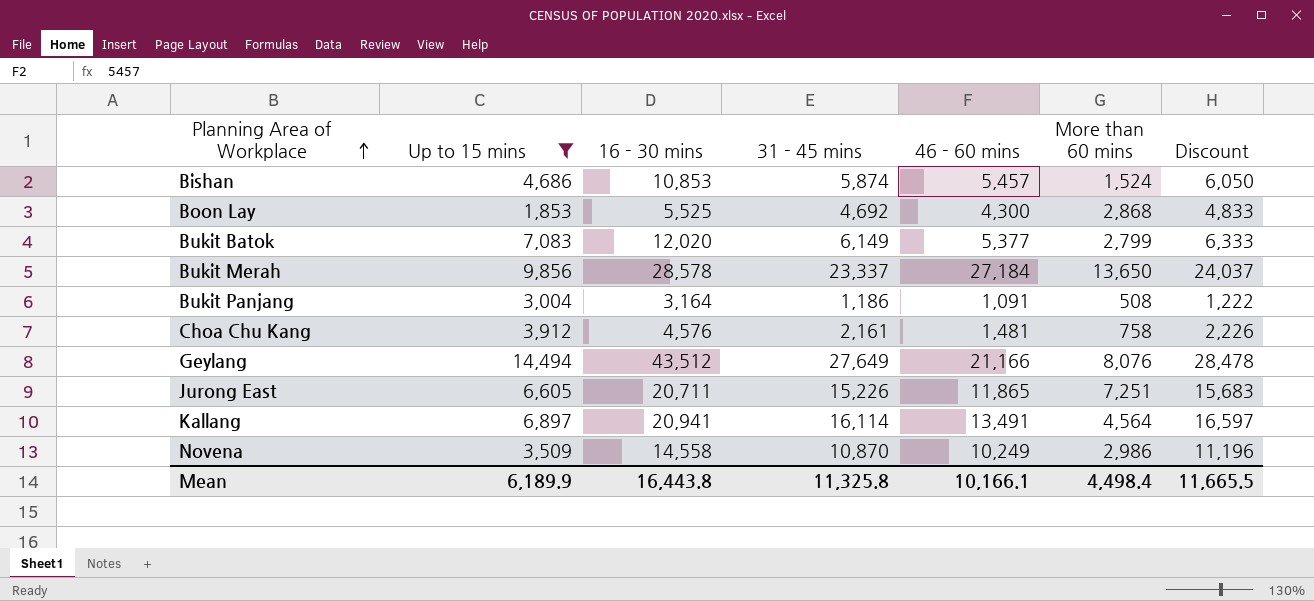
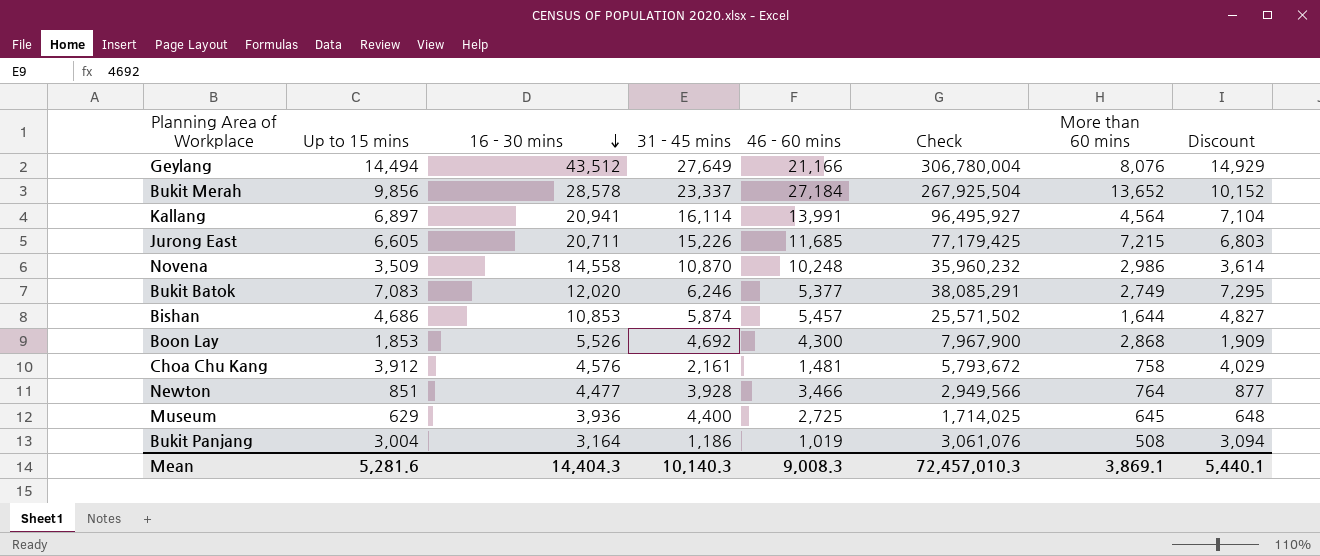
filter: Up to 15 mins >= 1,853 -> none
row order: Planning Area of Workplace ascending -> 16 - 30 mins descending
column Check | formula: none -> [Up to 15 mins] * [46 - 60 mins]
column Discount | formula: [31 - 45 mins] * 1.03 -> [Up to 15 mins] * 1.03
Bukit Merah | More than 60 mins: 13,650 -> 13,652
Kallang | 46 - 60 mins: 13,491 -> 13,991
Jurong East | 46 - 60 mins: 11,865 -> 11,685
Jurong East | More than 60 mins: 7,251 -> 7,215
Novena | 46 - 60 mins: 10,249 -> 10,248
Bukit Batok | 31 - 45 mins: 6,149 -> 6,246
Bukit Batok | More than 60 mins: 2,799 -> 2,749
Bishan | More than 60 mins: 1,524 -> 1,644
Boon Lay | 16 - 30 mins: 5,525 -> 5,526
Bukit Panjang | 46 - 60 mins: 1,091 -> 1,019
Mean | Up to 15 mins: 6,189.9 -> 5,281.6
Mean | 16 - 30 mins: 16,443.8 -> 14,404.3
Mean | 31 - 45 mins: 11,325.8 -> 10,140.3
Mean | 46 - 60 mins: 10,166.1 -> 9,008.3
Mean | More than 60 mins: 4,498.4 -> 3,869.1
Mean | Discount: 11,665.5 -> 5,440.1

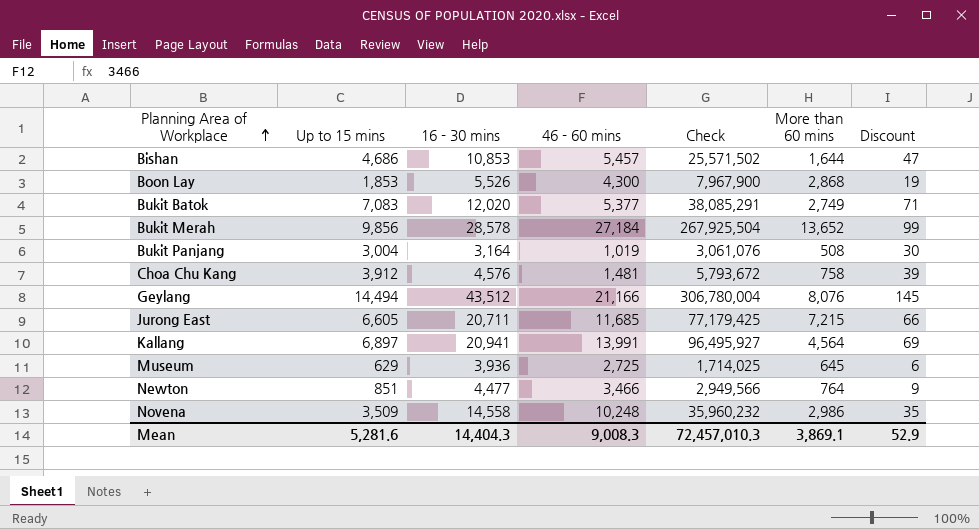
row order: 16 - 30 mins descending -> Planning Area of Workplace ascending
column 31 - 45 mins | position: 4 -> none
column Discount | formula: [Up to 15 mins] * 1.03 -> [Up to 15 mins] * 0.01
Mean | Discount: 5,440.1 -> 52.9

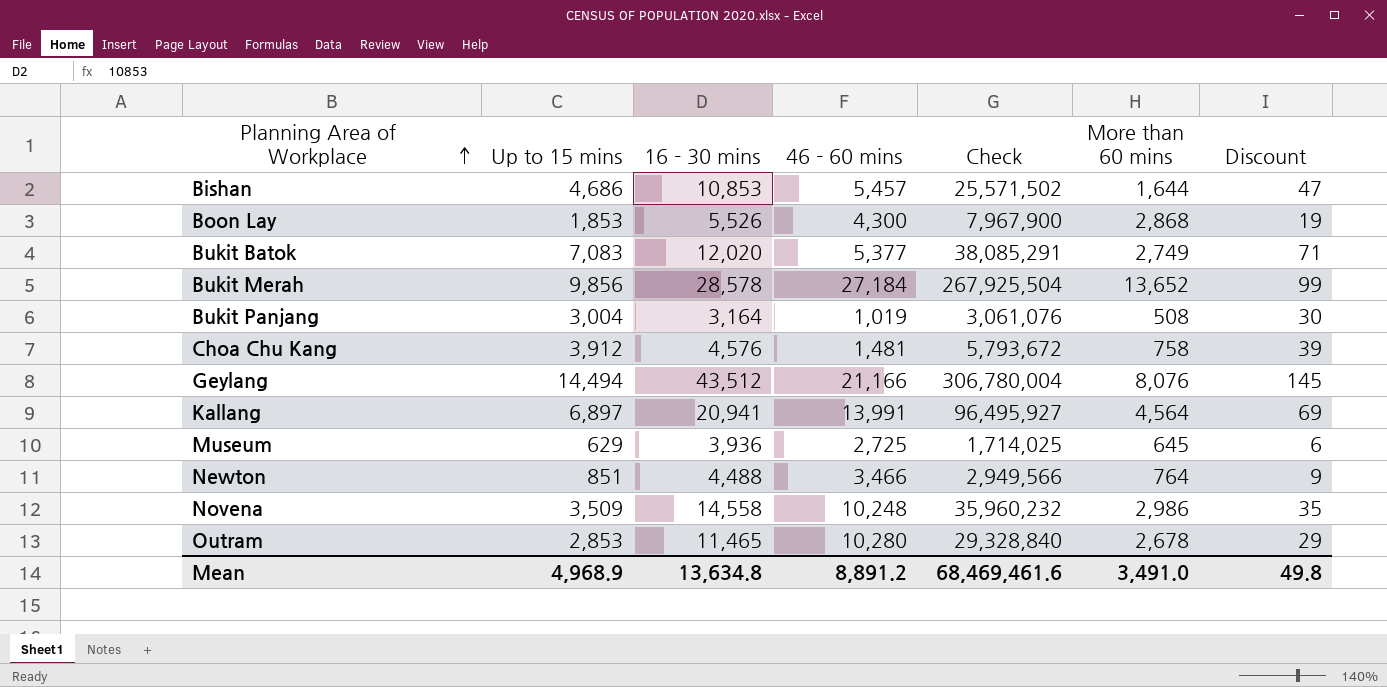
row Jurong East: 6,605 | 20,711 | 11,685 | 77,179,425 | 7,215 | 66 -> none
Newton | 16 - 30 mins: 4,477 -> 4,488
row Outram: none -> 2,853 | 11,465 | 10,280 | 29,328,840 | 2,678 | 29
Mean | Up to 15 mins: 5,281.6 -> 4,968.9
Mean | 16 - 30 mins: 14,404.3 -> 13,634.8
Mean | 46 - 60 mins: 9,008.3 -> 8,891.2
Mean | Check: 72,457,010.3 -> 68,469,461.6
Mean | More than 60 mins: 3,869.1 -> 3,491.0
Mean | Discount: 52.9 -> 49.8

